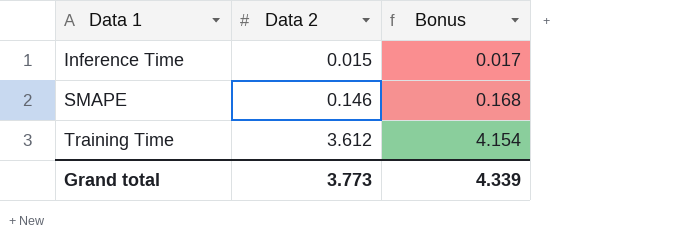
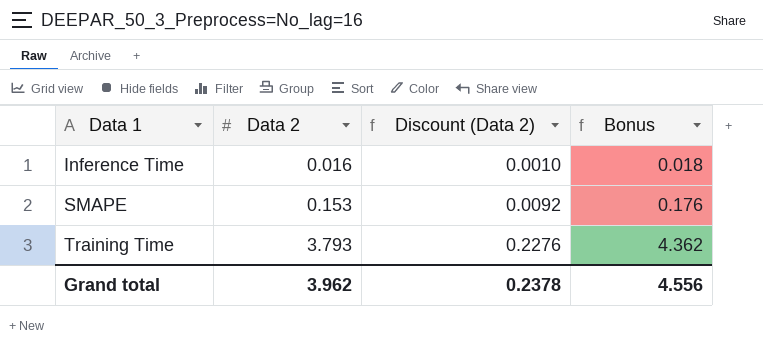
column Discount (Data 2) | formula: none -> [Data 2] * 0.06
Inference Time | Data 2: 0.015 -> 0.016
Inference Time | Bonus: 0.017 -> 0.018
SMAPE | Data 2: 0.146 -> 0.153
SMAPE | Bonus: 0.168 -> 0.176
Training Time | Data 2: 3.612 -> 3.793
Training Time | Bonus: 4.154 -> 4.362
Grand total | Data 2: 3.773 -> 3.962
Grand total | Bonus: 4.339 -> 4.556

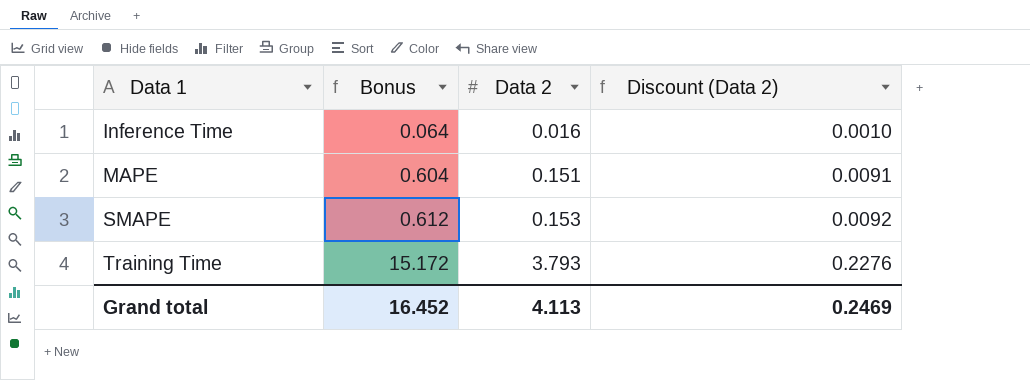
column Bonus | formula: [Data 2] * 1.15 -> [Data 2] * 4
column Bonus | position: 4 -> 2
row MAPE: none -> 0.604 | 0.151 | 0.0091
Grand total | Bonus: 4.556 -> 16.452
Grand total | Data 2: 3.962 -> 4.113
Grand total | Discount (Data 2): 0.2378 -> 0.2469

